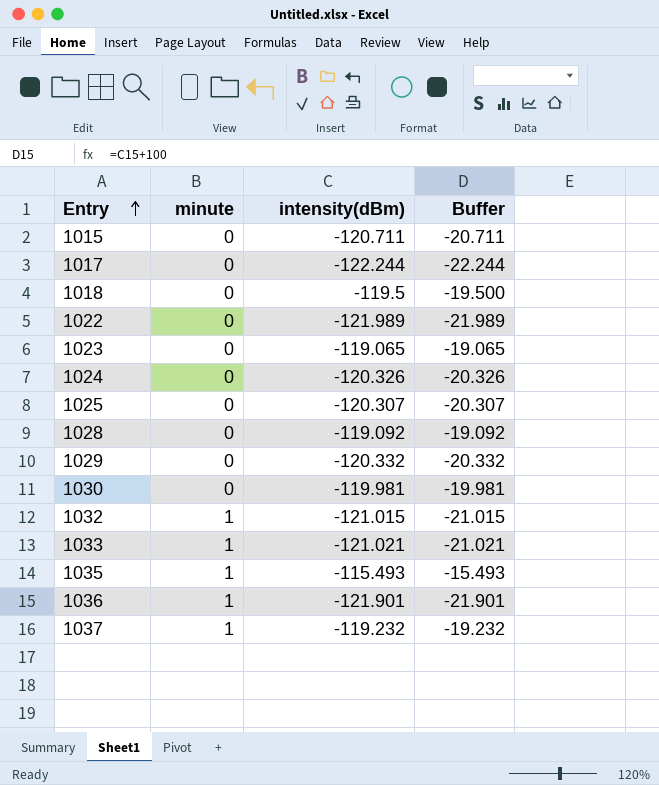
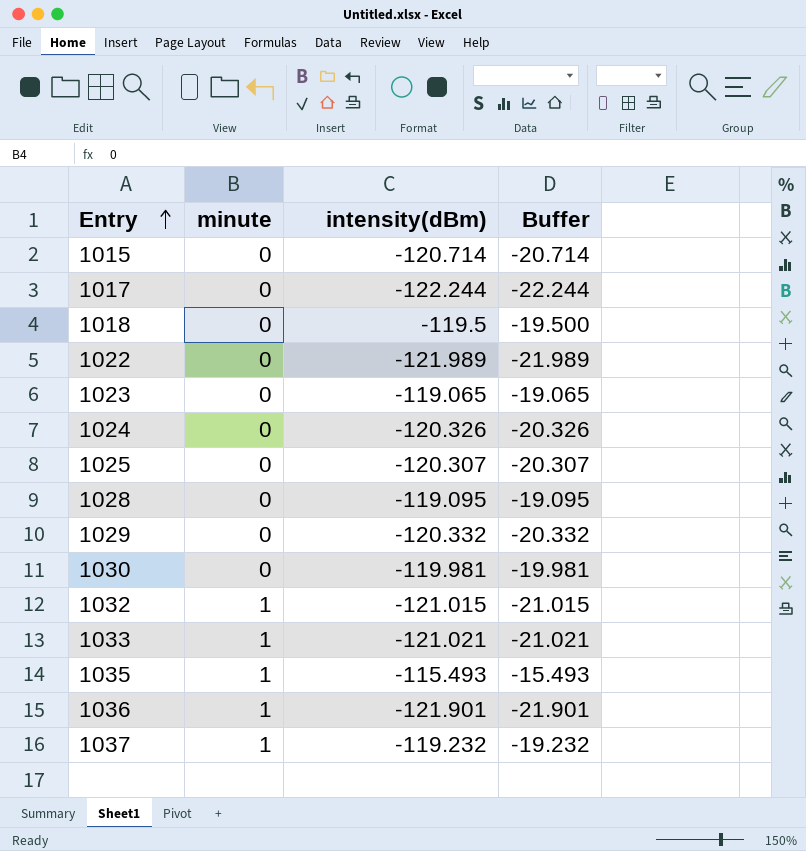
1015 | intensity(dBm): -120.711 -> -120.714
1015 | Buffer: -20.711 -> -20.714
1028 | intensity(dBm): -119.092 -> -119.095
1028 | Buffer: -19.092 -> -19.095

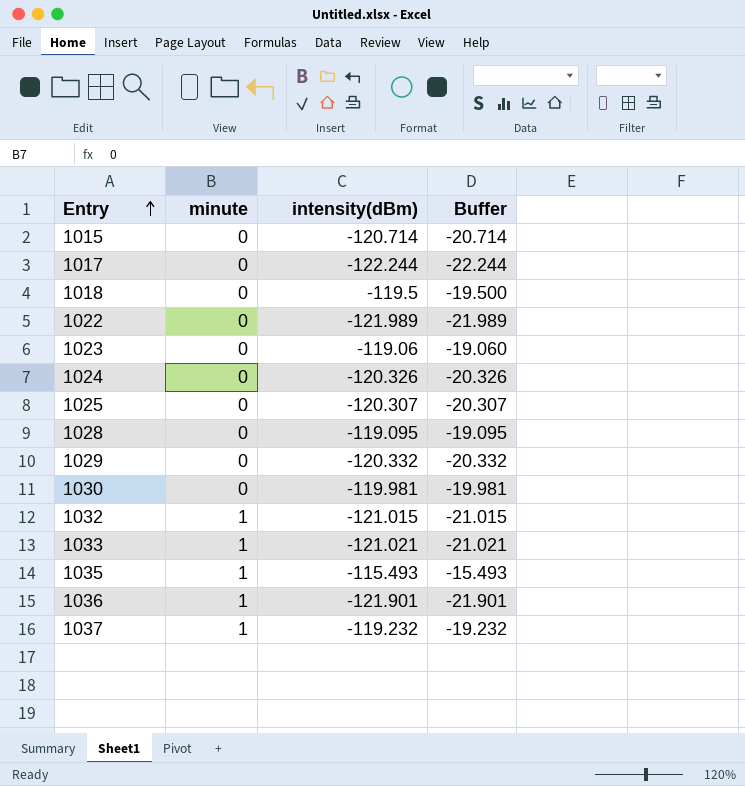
1023 | intensity(dBm): -119.065 -> -119.06
1023 | Buffer: -19.065 -> -19.060

